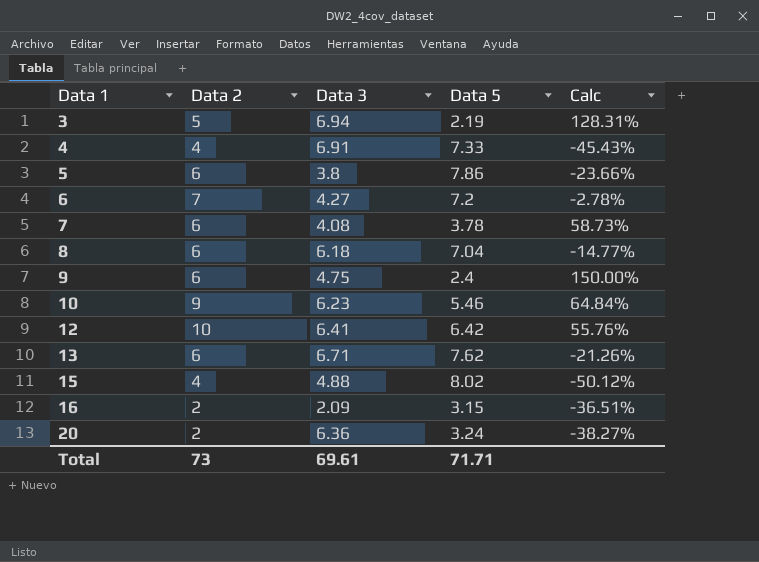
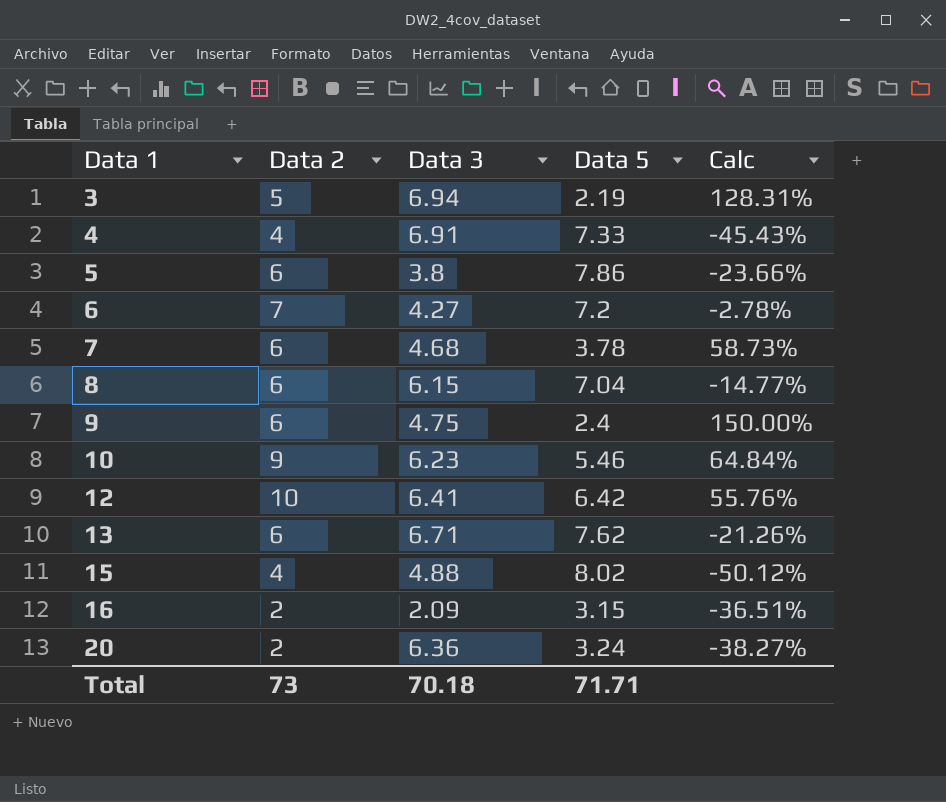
7 | Data 3: 4.08 -> 4.68
8 | Data 3: 6.18 -> 6.15
Total | Data 3: 69.61 -> 70.18

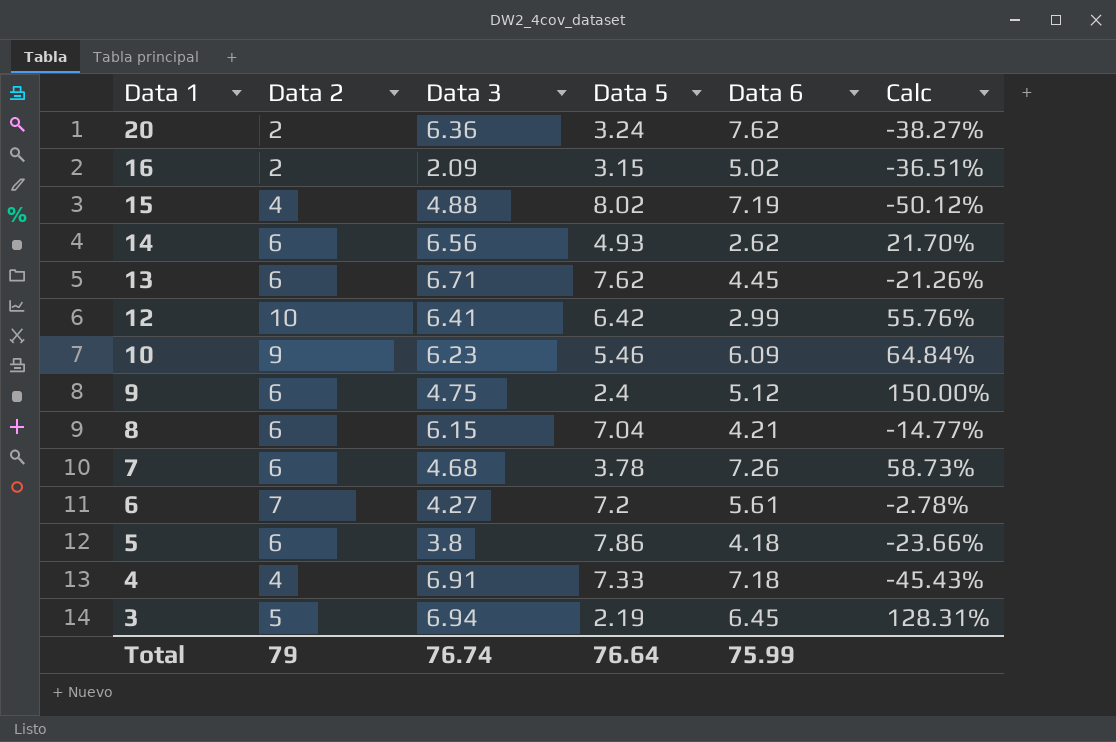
row order: Data 1 ascending -> Data 1 descending
column Data 6 | position: none -> 5
row 14: none -> 6 | 6.56 | 4.93 | 2.62 | 21.70%
Total | Data 2: 73 -> 79
Total | Data 3: 70.18 -> 76.74
Total | Data 5: 71.71 -> 76.64

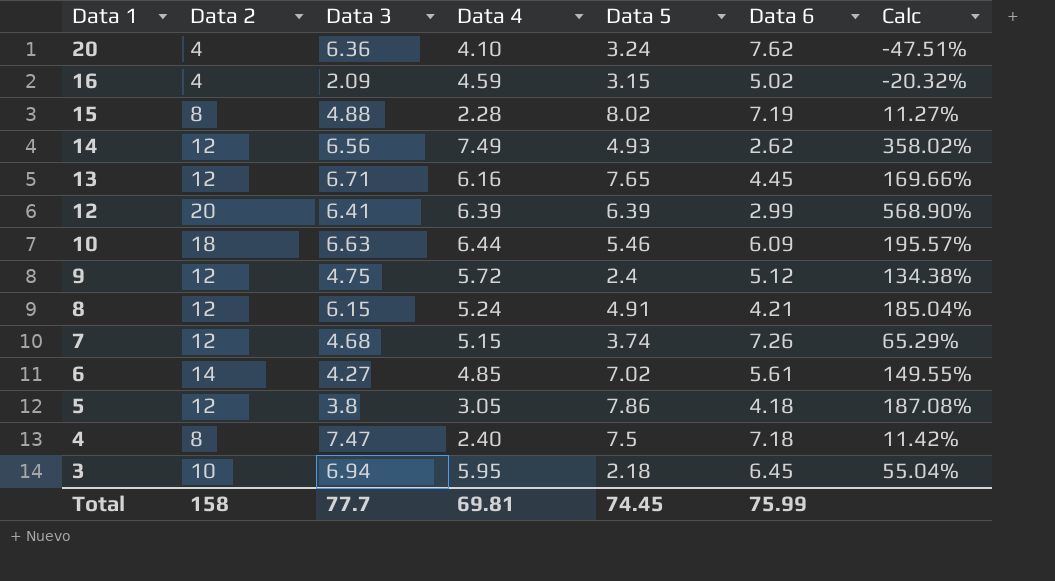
column Data 4 | position: none -> 4
column Calc | formula: ([Data 2] - [Data 5]) / [Data 5] -> ([Data 2] - [Data 6]) / [Data 6]
20 | Data 2: 2 -> 4
16 | Data 2: 2 -> 4
15 | Data 2: 4 -> 8
14 | Data 2: 6 -> 12
13 | Data 2: 6 -> 12
13 | Data 5: 7.62 -> 7.65
12 | Data 2: 10 -> 20
12 | Data 5: 6.42 -> 6.39
10 | Data 2: 9 -> 18
10 | Data 3: 6.23 -> 6.63
9 | Data 2: 6 -> 12
8 | Data 2: 6 -> 12
8 | Data 5: 7.04 -> 4.91
7 | Data 2: 6 -> 12
7 | Data 5: 3.78 -> 3.74
6 | Data 2: 7 -> 14
6 | Data 5: 7.2 -> 7.02
5 | Data 2: 6 -> 12
4 | Data 2: 4 -> 8
4 | Data 3: 6.91 -> 7.47
4 | Data 5: 7.33 -> 7.5
3 | Data 2: 5 -> 10
3 | Data 5: 2.19 -> 2.18
Total | Data 2: 79 -> 158
Total | Data 3: 76.74 -> 77.7
Total | Data 5: 76.64 -> 74.45

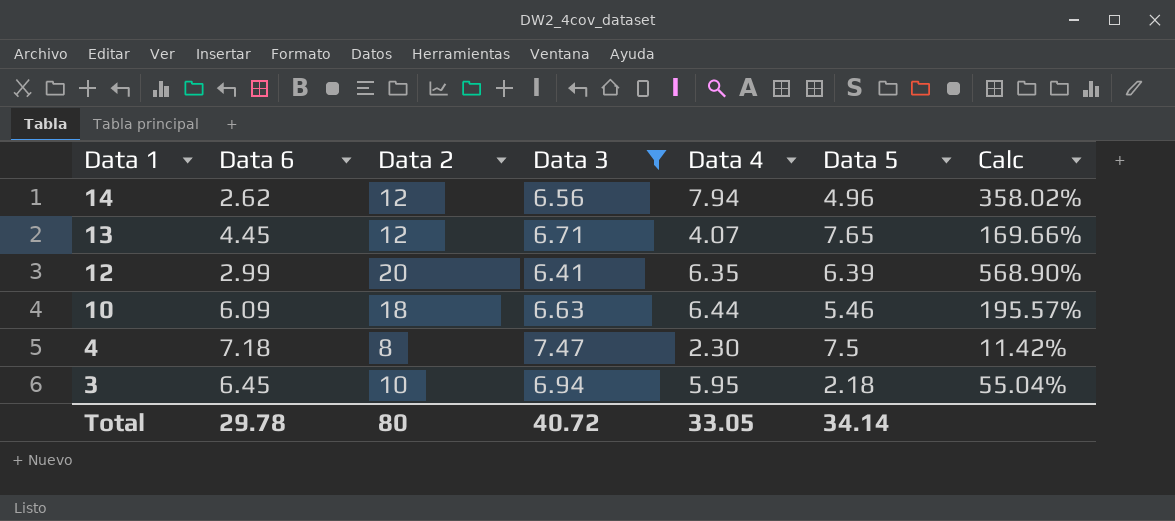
filter: none -> Data 3 >= 6.41
column Data 6 | position: 6 -> 2
14 | Data 4: 7.49 -> 7.94
14 | Data 5: 4.93 -> 4.96
13 | Data 4: 6.16 -> 4.07
12 | Data 4: 6.39 -> 6.35
4 | Data 4: 2.40 -> 2.30
Total | Data 6: 75.99 -> 29.78
Total | Data 2: 158 -> 80
Total | Data 3: 77.7 -> 40.72
Total | Data 4: 69.81 -> 33.05
Total | Data 5: 74.45 -> 34.14

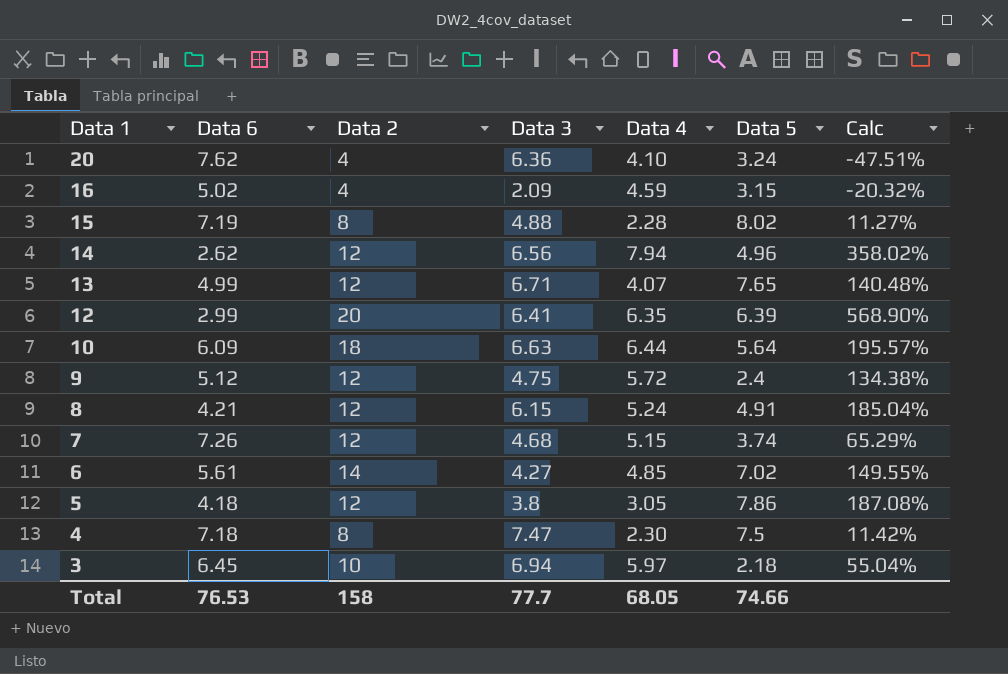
filter: Data 3 >= 6.41 -> none
13 | Data 6: 4.45 -> 4.99
13 | Calc: 169.66% -> 140.48%
10 | Data 5: 5.46 -> 5.64
3 | Data 4: 5.95 -> 5.97
Total | Data 6: 29.78 -> 76.53
Total | Data 2: 80 -> 158
Total | Data 3: 40.72 -> 77.7
Total | Data 4: 33.05 -> 68.05
Total | Data 5: 34.14 -> 74.66

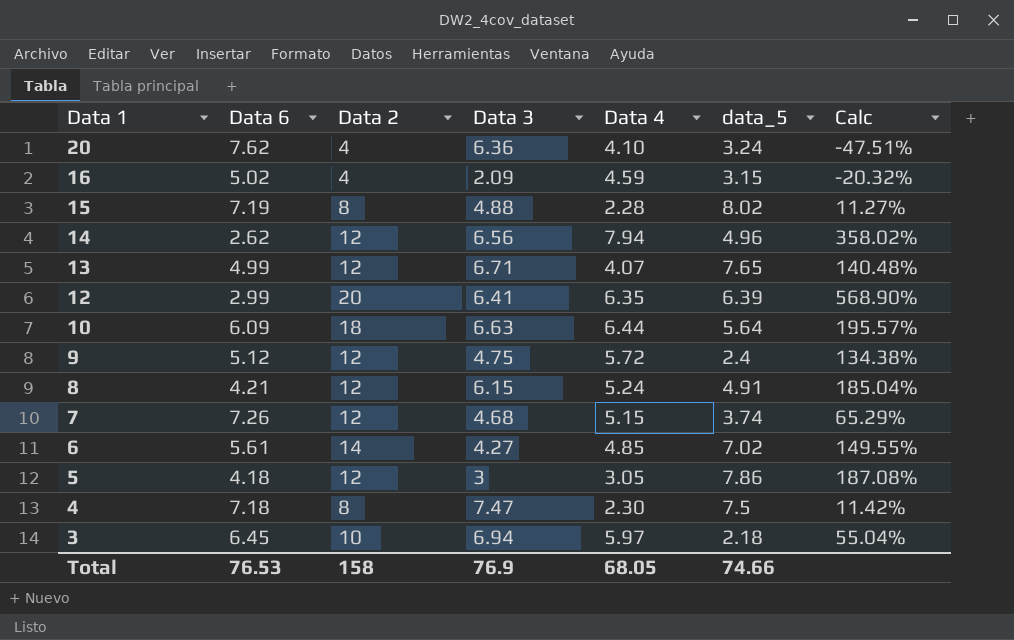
column name: Data 5 -> data_5
5 | Data 3: 3.8 -> 3
Total | Data 3: 77.7 -> 76.9

